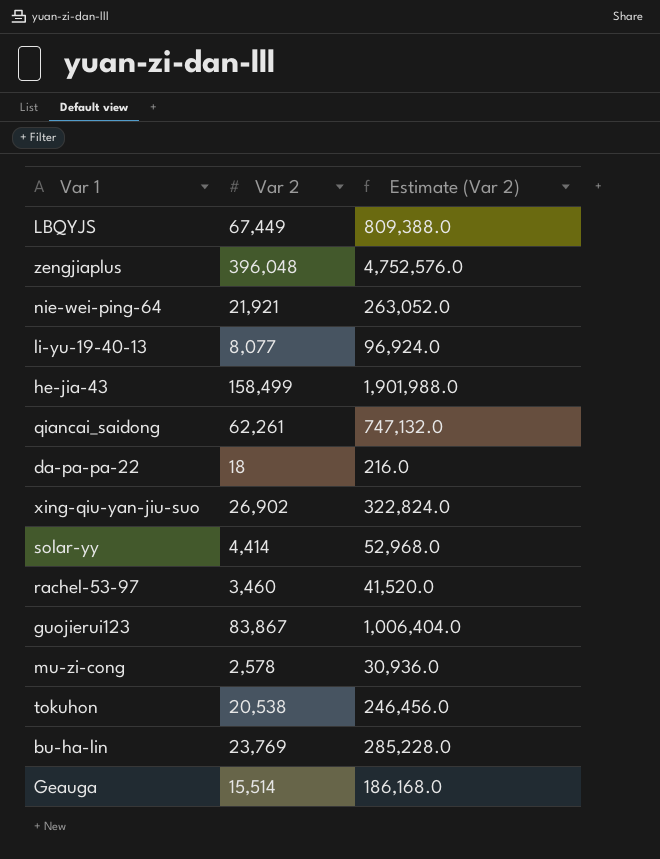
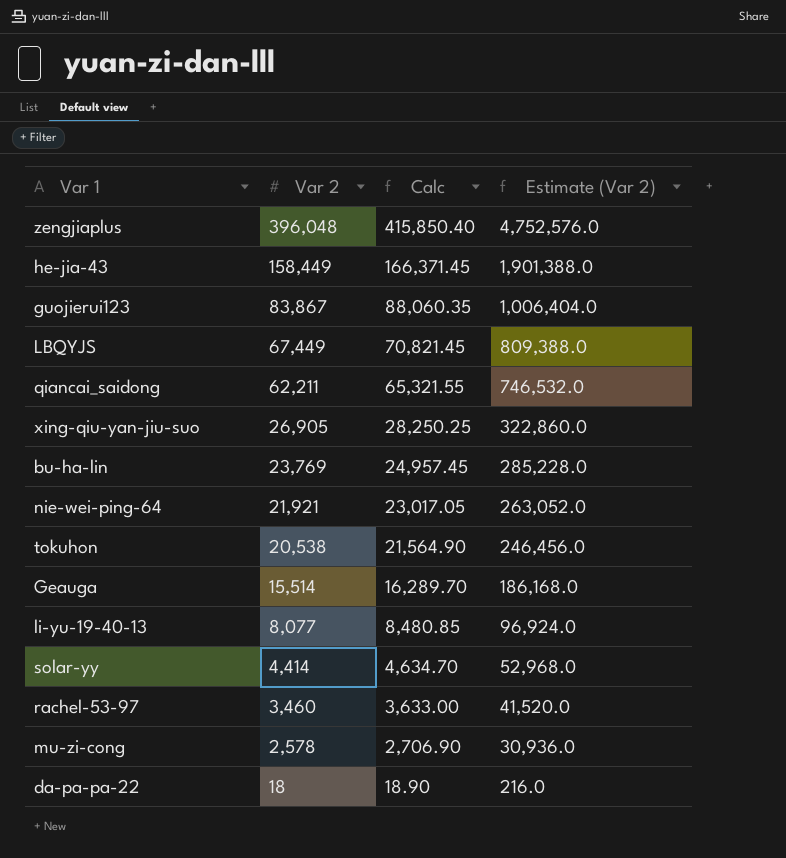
row order: none -> Var 2 descending
column Calc | formula: none -> [Var 2] * 1.05
he-jia-43 | Var 2: 158,499 -> 158,449
he-jia-43 | Estimate (Var 2): 1,901,988.0 -> 1,901,388.0
qiancai_saidong | Var 2: 62,261 -> 62,211
qiancai_saidong | Estimate (Var 2): 747,132.0 -> 746,532.0
xing-qiu-yan-jiu-suo | Var 2: 26,902 -> 26,905
xing-qiu-yan-jiu-suo | Estimate (Var 2): 322,824.0 -> 322,860.0

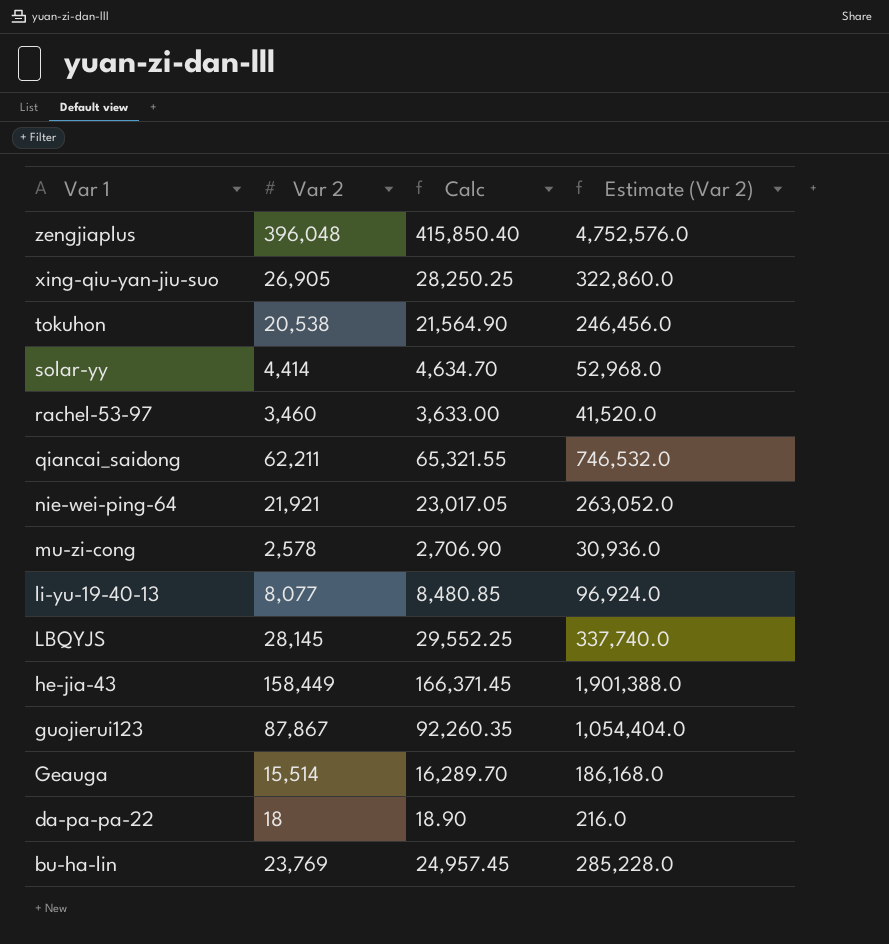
row order: Var 2 descending -> Var 1 descending
LBQYJS | Var 2: 67,449 -> 28,145
LBQYJS | Calc: 70,821.45 -> 29,552.25
LBQYJS | Estimate (Var 2): 809,388.0 -> 337,740.0
guojierui123 | Var 2: 83,867 -> 87,867
guojierui123 | Calc: 88,060.35 -> 92,260.35
guojierui123 | Estimate (Var 2): 1,006,404.0 -> 1,054,404.0

